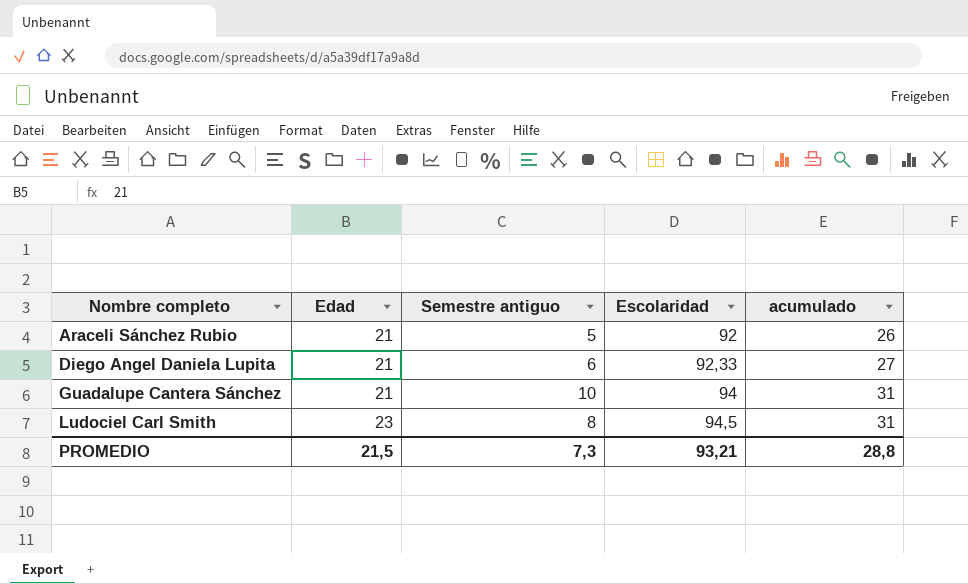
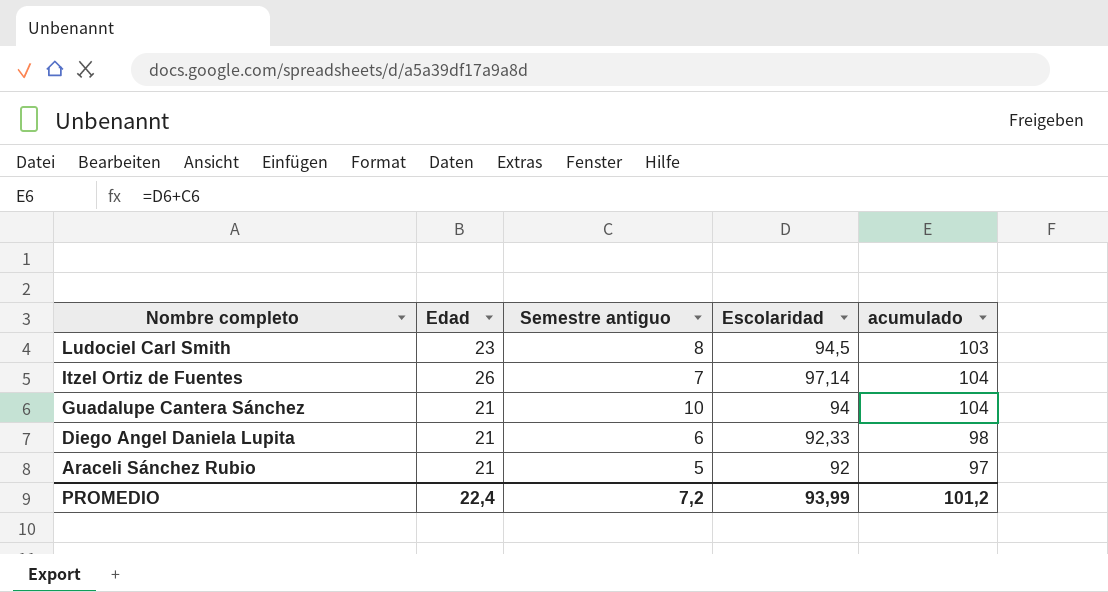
row order: Nombre completo ascending -> Nombre completo descending
column acumulado | formula: [Edad] + [Semestre antiguo] -> [Semestre antiguo] + [Escolaridad]
row Itzel Ortiz de Fuentes: none -> 26 | 7 | 97,14 | 104
PROMEDIO | Edad: 21,5 -> 22,4
PROMEDIO | Semestre antiguo: 7,3 -> 7,2
PROMEDIO | Escolaridad: 93,21 -> 93,99
PROMEDIO | acumulado: 28,8 -> 101,2

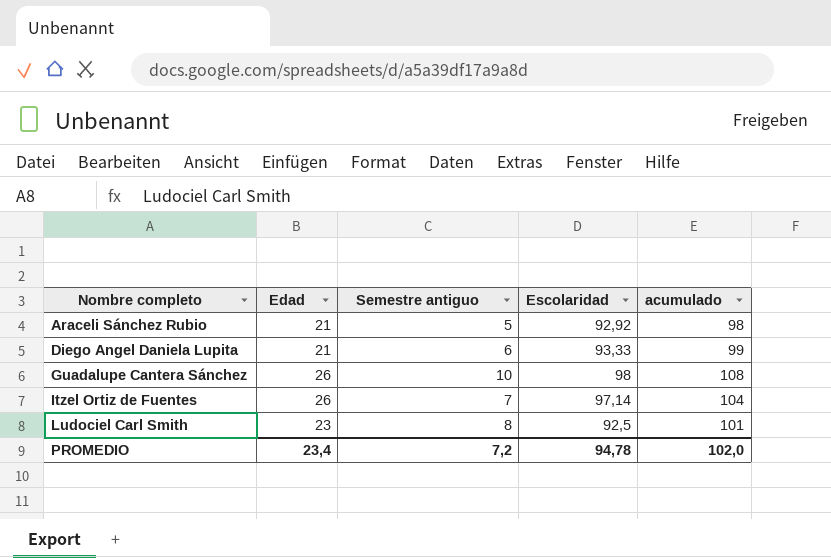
row order: Nombre completo descending -> Nombre completo ascending
Araceli Sánchez Rubio | Escolaridad: 92 -> 92,92
Araceli Sánchez Rubio | acumulado: 97 -> 98
Diego Angel Daniela Lupita | Escolaridad: 92,33 -> 93,33
Diego Angel Daniela Lupita | acumulado: 98 -> 99
Guadalupe Cantera Sánchez | Edad: 21 -> 26
Guadalupe Cantera Sánchez | Escolaridad: 94 -> 98
Guadalupe Cantera Sánchez | acumulado: 104 -> 108
Ludociel Carl Smith | Escolaridad: 94,5 -> 92,5
Ludociel Carl Smith | acumulado: 103 -> 101
PROMEDIO | Edad: 22,4 -> 23,4
PROMEDIO | Escolaridad: 93,99 -> 94,78
PROMEDIO | acumulado: 101,2 -> 102,0

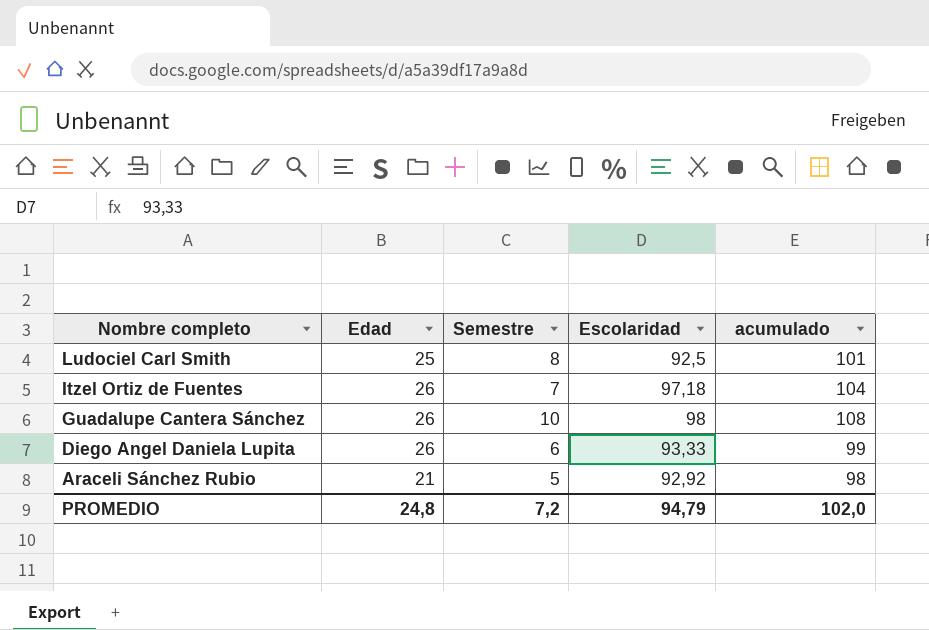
row order: Nombre completo ascending -> Nombre completo descending
column name: Semestre antiguo -> Semestre
Ludociel Carl Smith | Edad: 23 -> 25
Itzel Ortiz de Fuentes | Escolaridad: 97,14 -> 97,18
Diego Angel Daniela Lupita | Edad: 21 -> 26
PROMEDIO | Edad: 23,4 -> 24,8
PROMEDIO | Escolaridad: 94,78 -> 94,79

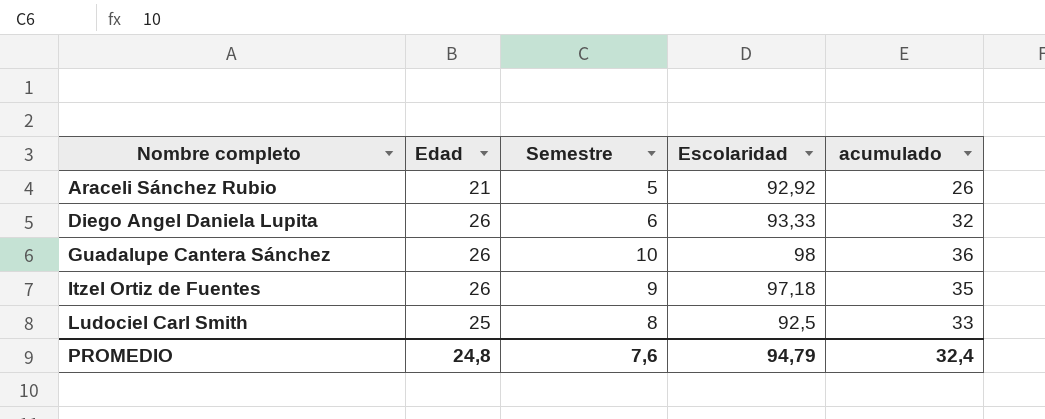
row order: Nombre completo descending -> Nombre completo ascending
column acumulado | formula: [Semestre] + [Escolaridad] -> [Edad] + [Semestre]
Itzel Ortiz de Fuentes | Semestre: 7 -> 9
PROMEDIO | Semestre: 7,2 -> 7,6
PROMEDIO | acumulado: 102,0 -> 32,4

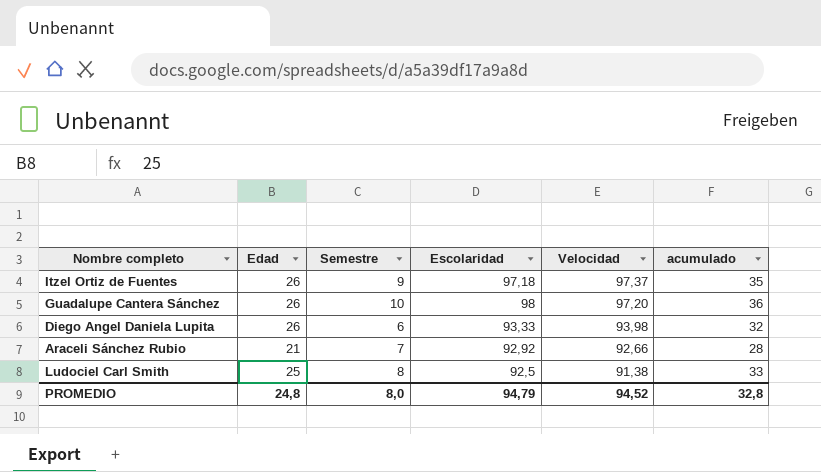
row order: Nombre completo ascending -> Velocidad descending
column Velocidad | position: none -> 5
Araceli Sánchez Rubio | Semestre: 5 -> 7
Araceli Sánchez Rubio | acumulado: 26 -> 28
PROMEDIO | Semestre: 7,6 -> 8,0
PROMEDIO | acumulado: 32,4 -> 32,8

